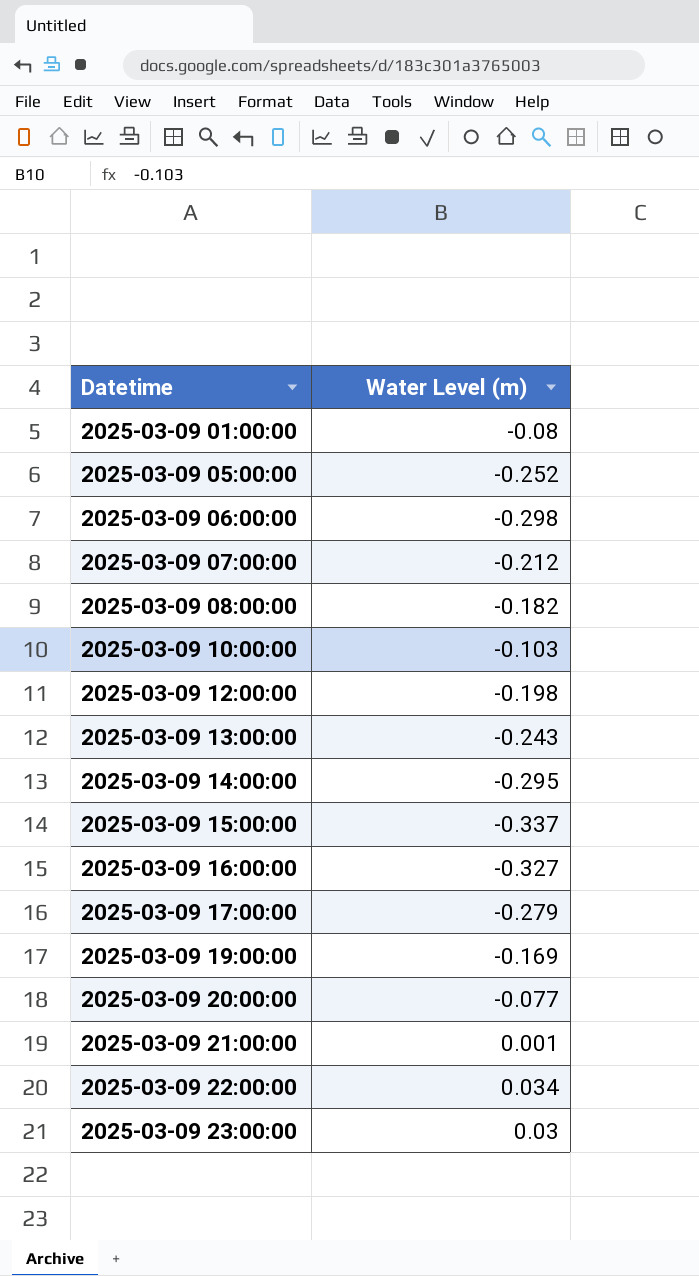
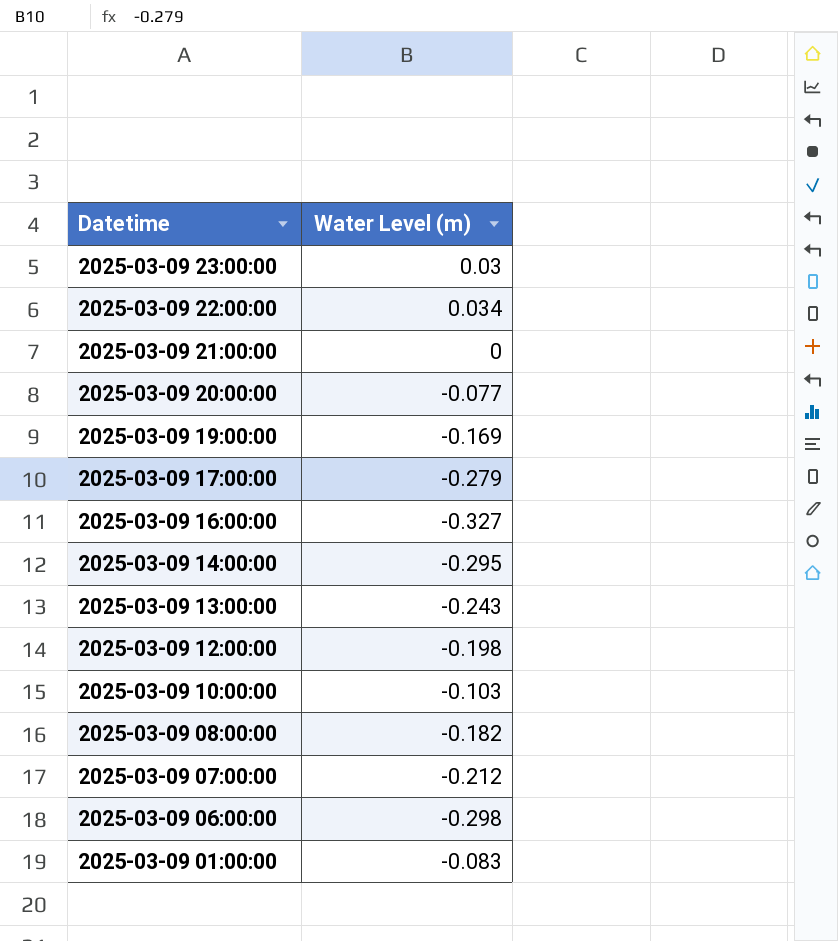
row order: Datetime ascending -> Datetime descending
row 2025-03-09 05:00:00: -0.252 -> none
row 2025-03-09 15:00:00: -0.337 -> none
2025-03-09 21:00:00 | Water Level (m): 0.001 -> 0
2025-03-09 01:00:00 | Water Level (m): -0.08 -> -0.083

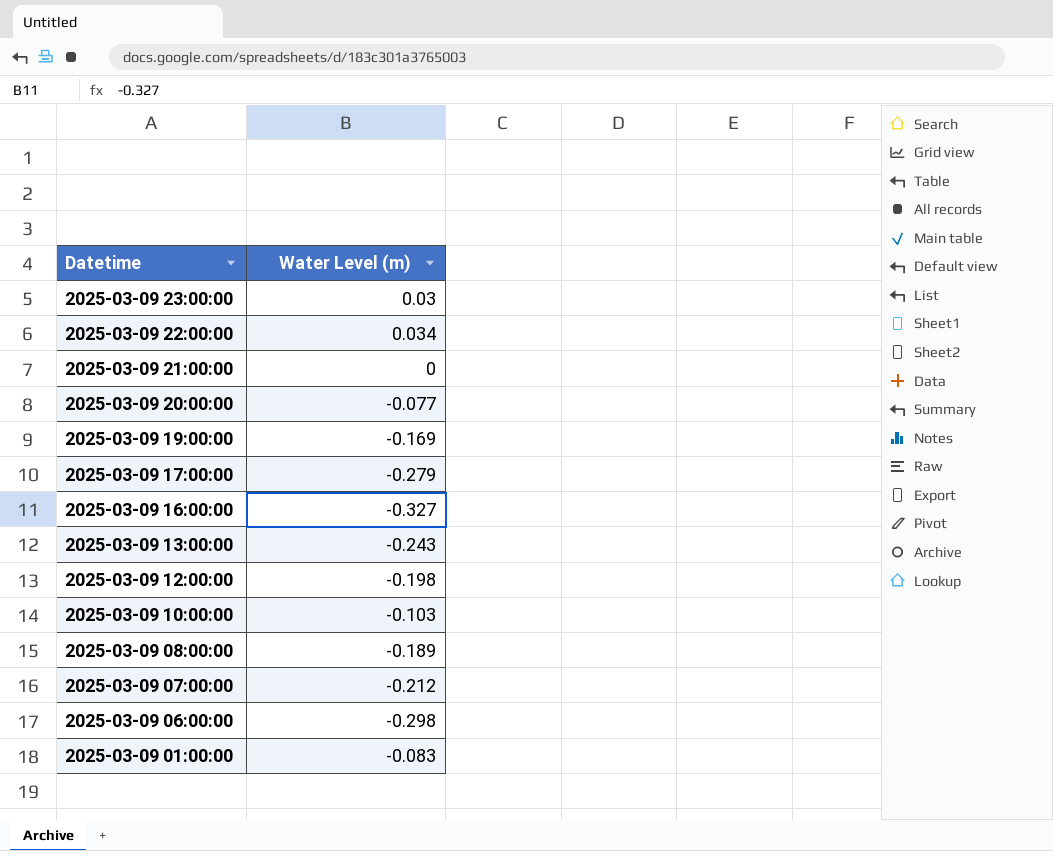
row 2025-03-09 14:00:00: -0.295 -> none
2025-03-09 08:00:00 | Water Level (m): -0.182 -> -0.189

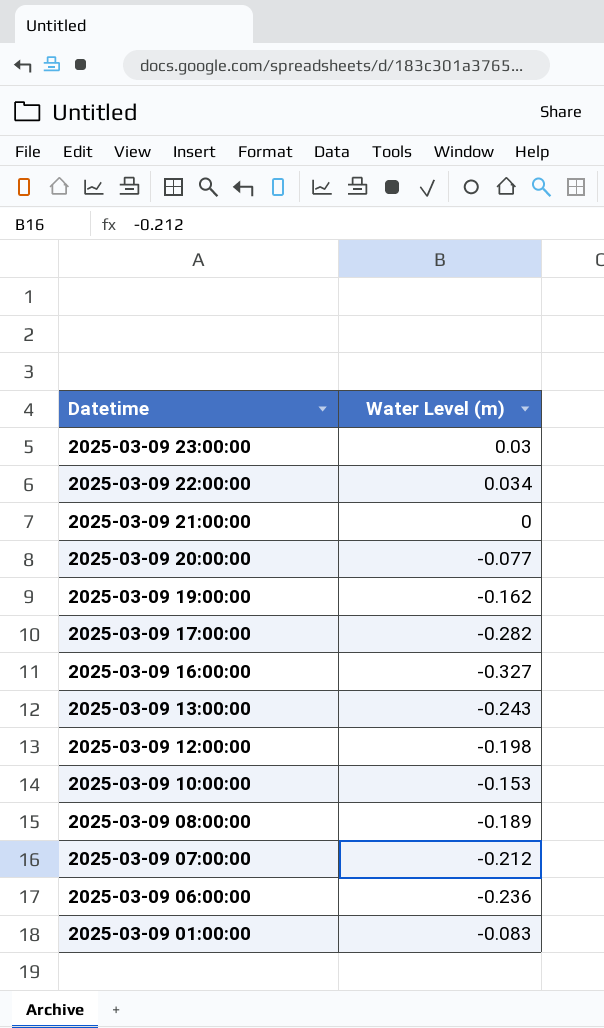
2025-03-09 19:00:00 | Water Level (m): -0.169 -> -0.162
2025-03-09 17:00:00 | Water Level (m): -0.279 -> -0.282
2025-03-09 10:00:00 | Water Level (m): -0.103 -> -0.153
2025-03-09 06:00:00 | Water Level (m): -0.298 -> -0.236

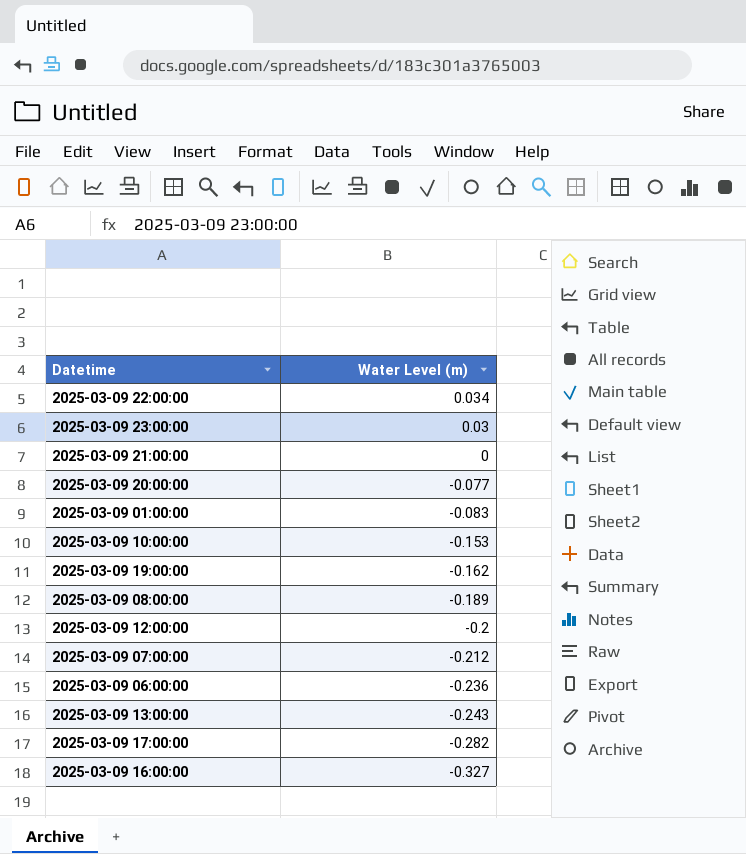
row order: Datetime descending -> Water Level (m) descending
2025-03-09 12:00:00 | Water Level (m): -0.198 -> -0.2

